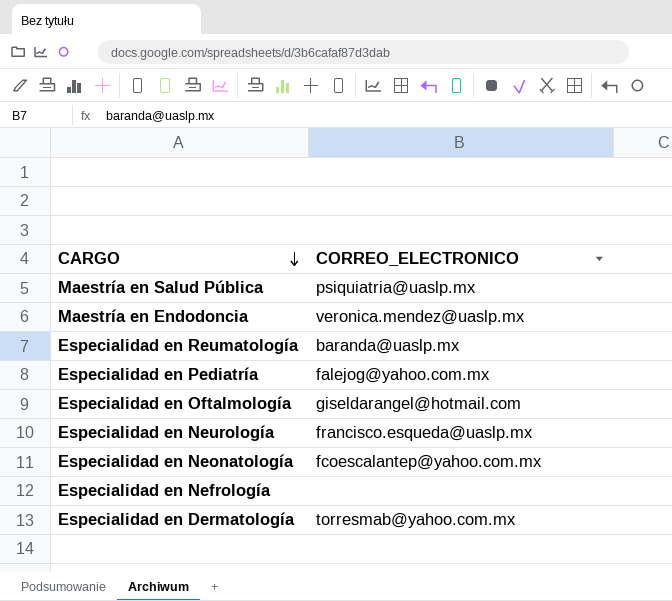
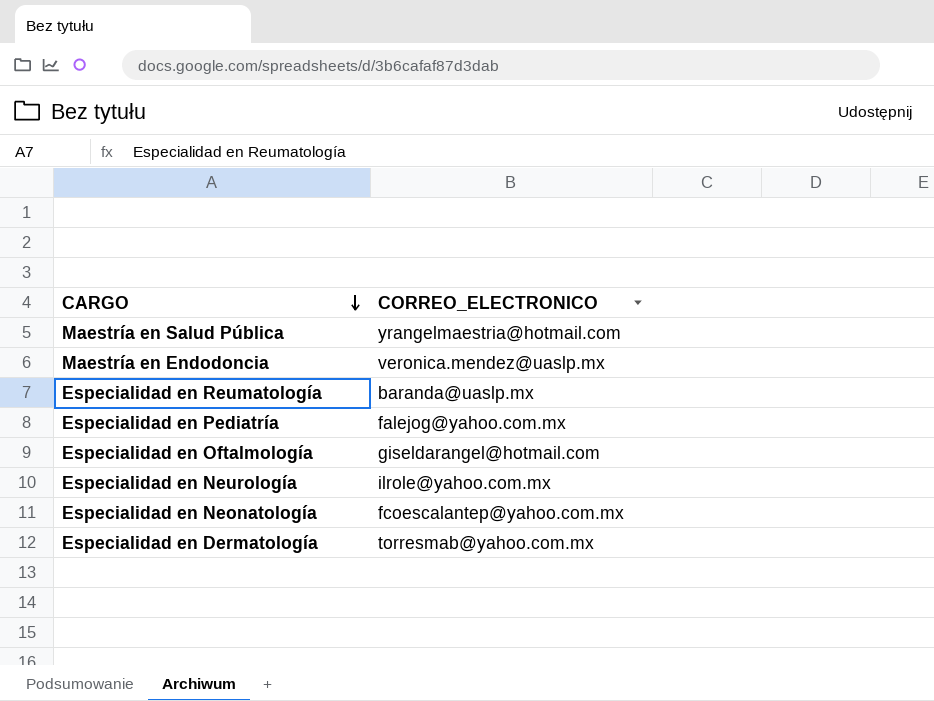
row Especialidad en Nefrología: none -> none
Maestría en Salud Pública | CORREO_ELECTRONICO: psiquiatria@uaslp.mx -> yrangelmaestria@hotmail.com
Especialidad en Neurología | CORREO_ELECTRONICO: francisco.esqueda@uaslp.mx -> ilrole@yahoo.com.mx

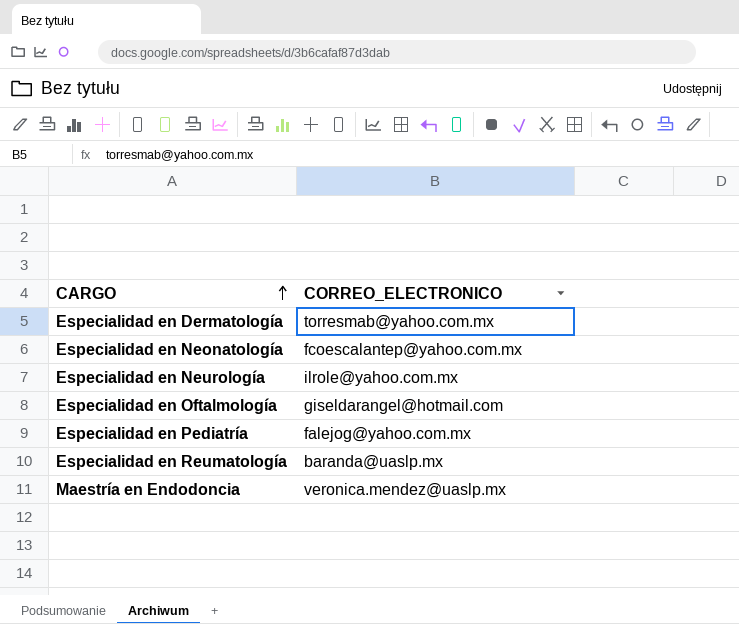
row order: CARGO descending -> CARGO ascending
row Maestría en Salud Pública: yrangelmaestria@hotmail.com -> none

